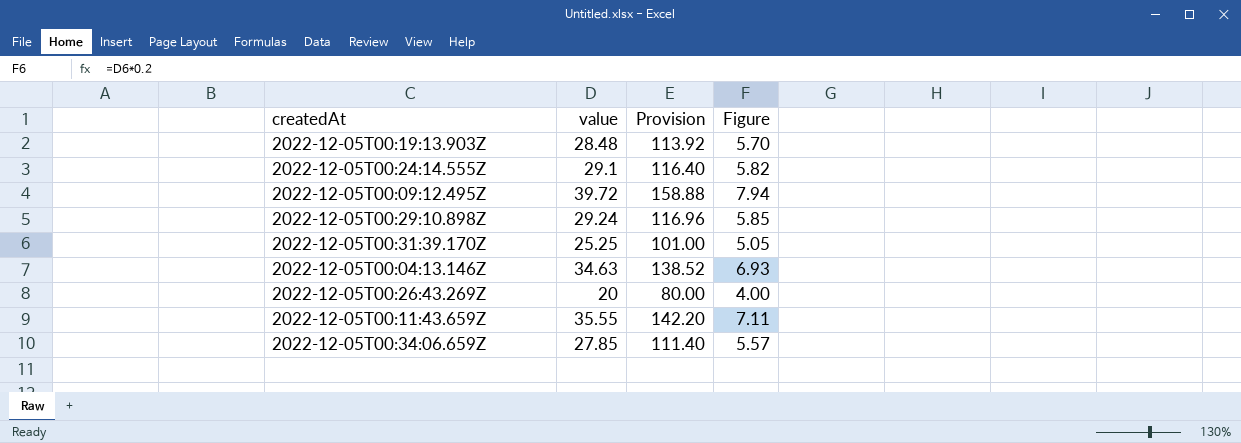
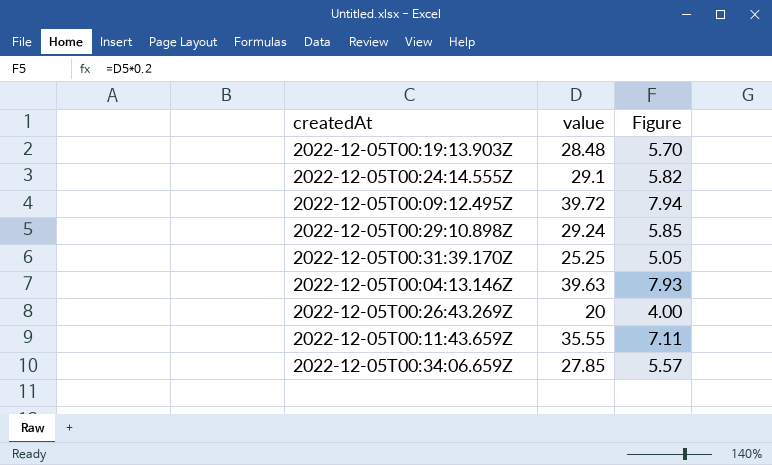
column Provision | formula: [value] * 4 -> none
2022-12-05T00:04:13.146Z | value: 34.63 -> 39.63
2022-12-05T00:04:13.146Z | Figure: 6.93 -> 7.93

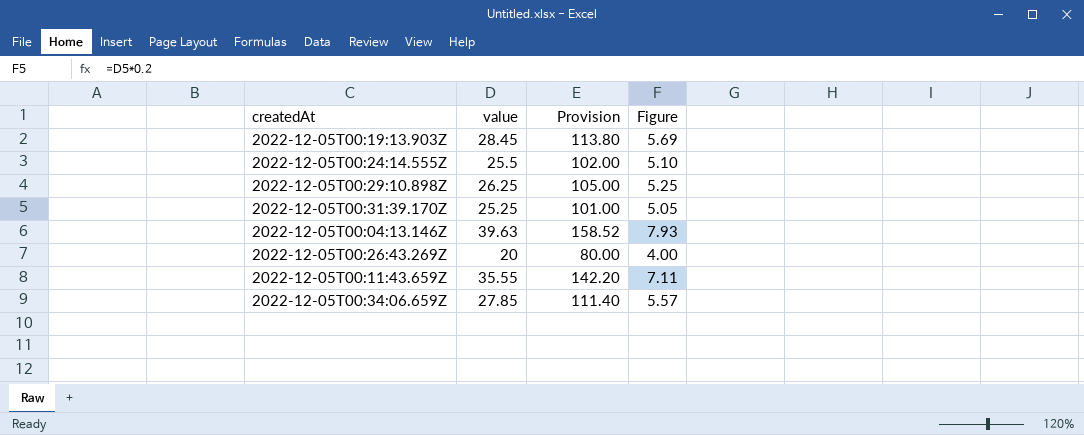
column Provision | formula: none -> [value] * 4
row 2022-12-05T00:09:12.495Z: 39.72 | 7.94 -> none
2022-12-05T00:19:13.903Z | value: 28.48 -> 28.45
2022-12-05T00:19:13.903Z | Figure: 5.70 -> 5.69
2022-12-05T00:24:14.555Z | value: 29.1 -> 25.5
2022-12-05T00:24:14.555Z | Figure: 5.82 -> 5.10
2022-12-05T00:29:10.898Z | value: 29.24 -> 26.25
2022-12-05T00:29:10.898Z | Figure: 5.85 -> 5.25

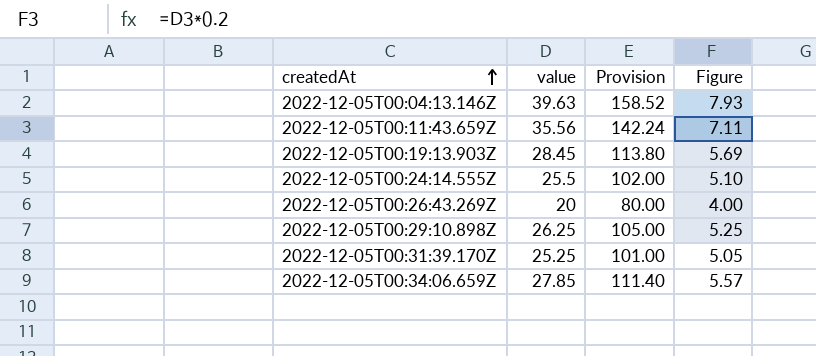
row order: none -> createdAt ascending
2022-12-05T00:11:43.659Z | value: 35.55 -> 35.56
2022-12-05T00:11:43.659Z | Provision: 142.20 -> 142.24

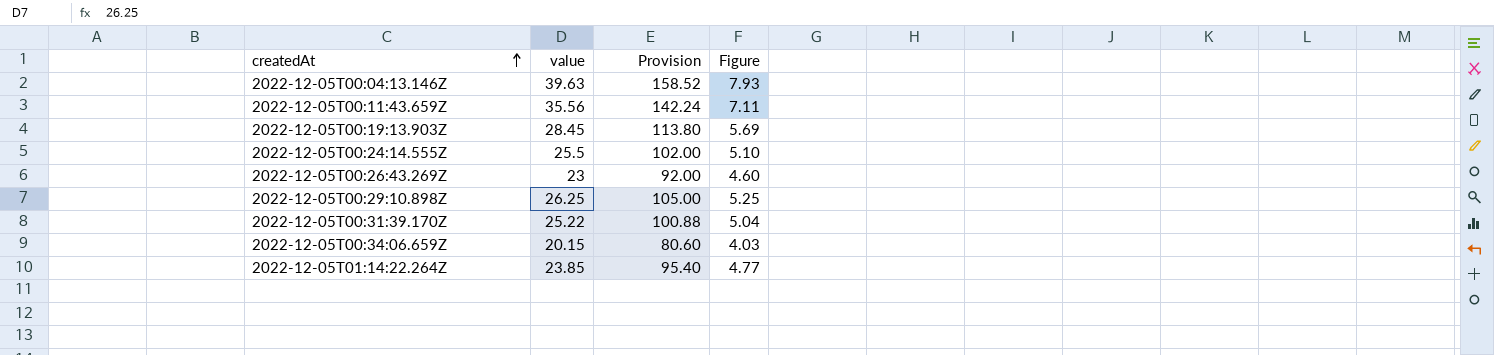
2022-12-05T00:26:43.269Z | value: 20 -> 23
2022-12-05T00:26:43.269Z | Provision: 80.00 -> 92.00
2022-12-05T00:26:43.269Z | Figure: 4.00 -> 4.60
2022-12-05T00:31:39.170Z | value: 25.25 -> 25.22
2022-12-05T00:31:39.170Z | Provision: 101.00 -> 100.88
2022-12-05T00:31:39.170Z | Figure: 5.05 -> 5.04
2022-12-05T00:34:06.659Z | value: 27.85 -> 20.15
2022-12-05T00:34:06.659Z | Provision: 111.40 -> 80.60
2022-12-05T00:34:06.659Z | Figure: 5.57 -> 4.03
row 2022-12-05T01:14:22.264Z: none -> 23.85 | 95.40 | 4.77

